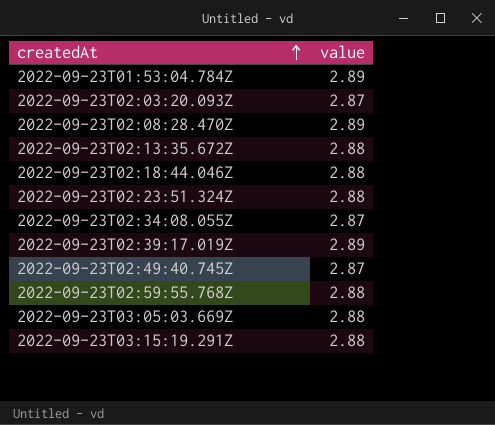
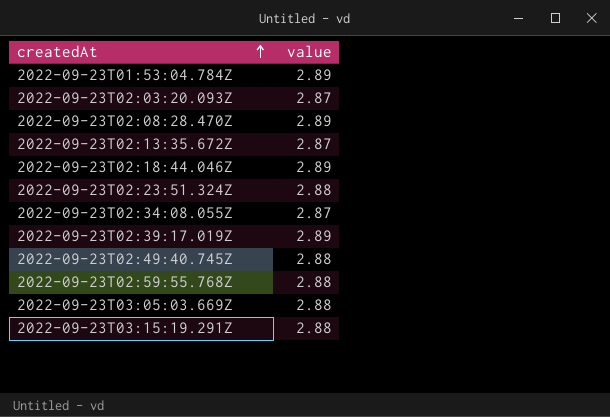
2022-09-23T02:13:35.672Z | value: 2.88 -> 2.87
2022-09-23T02:18:44.046Z | value: 2.88 -> 2.89
2022-09-23T02:49:40.745Z | value: 2.87 -> 2.88

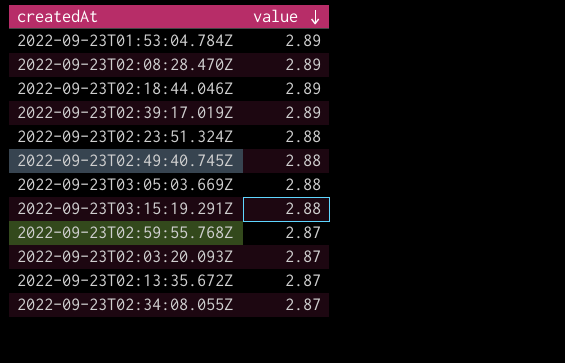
row order: createdAt ascending -> value descending
2022-09-23T02:59:55.768Z | value: 2.88 -> 2.87

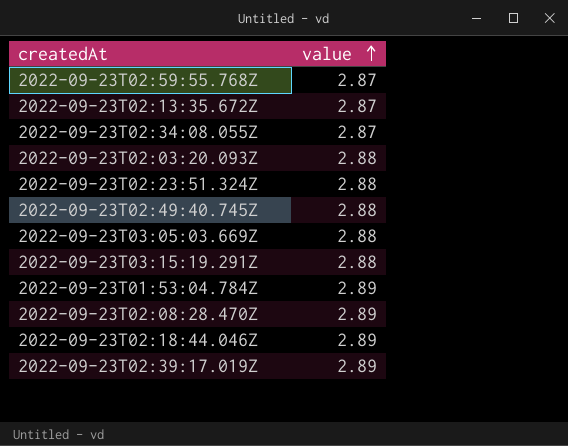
row order: value descending -> value ascending
2022-09-23T02:03:20.093Z | value: 2.87 -> 2.88

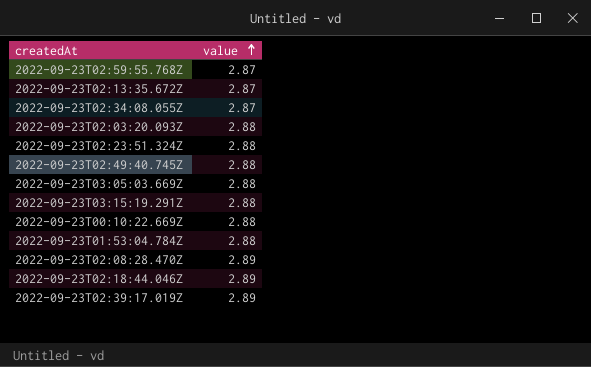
row 2022-09-23T00:10:22.669Z: none -> 2.88
2022-09-23T01:53:04.784Z | value: 2.89 -> 2.88

